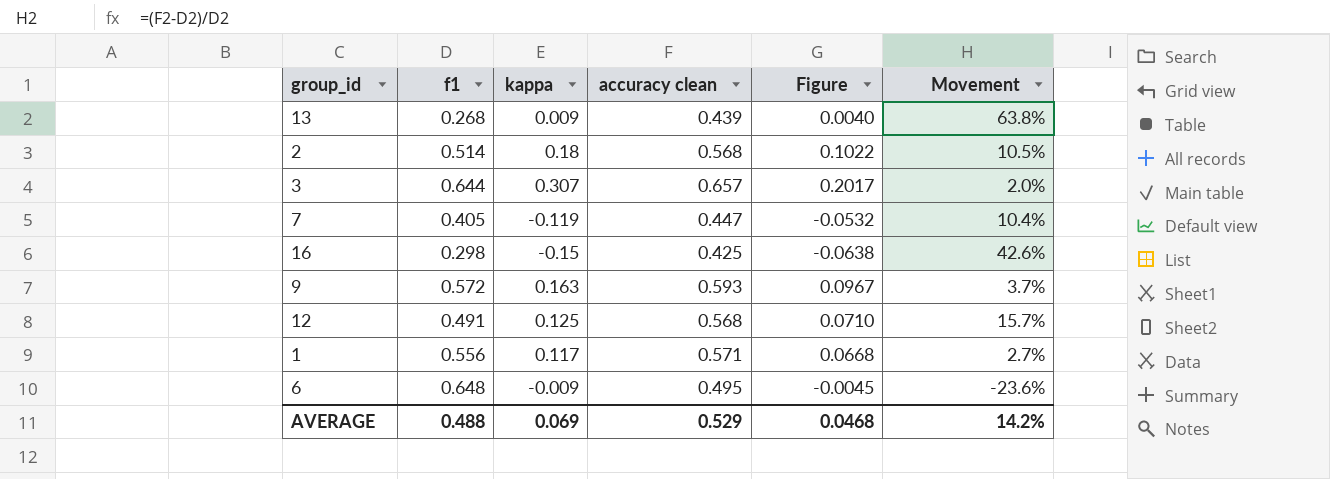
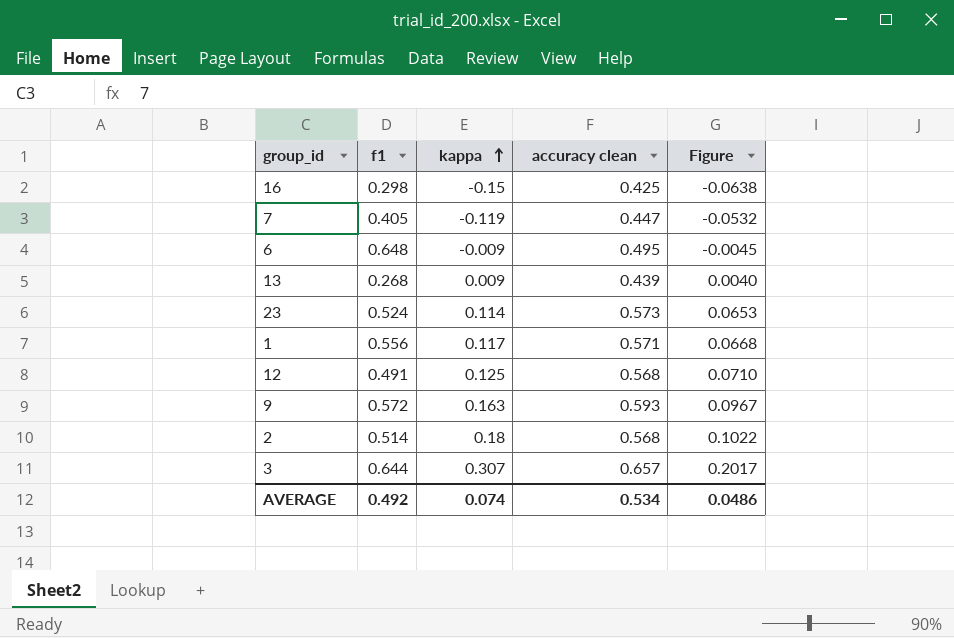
row order: none -> kappa ascending
column Movement | formula: ([accuracy clean] - [f1]) / [f1] -> none
row 23: none -> 0.524 | 0.114 | 0.573 | 0.0653
AVERAGE | f1: 0.488 -> 0.492
AVERAGE | kappa: 0.069 -> 0.074
AVERAGE | accuracy clean: 0.529 -> 0.534
AVERAGE | Figure: 0.0468 -> 0.0486

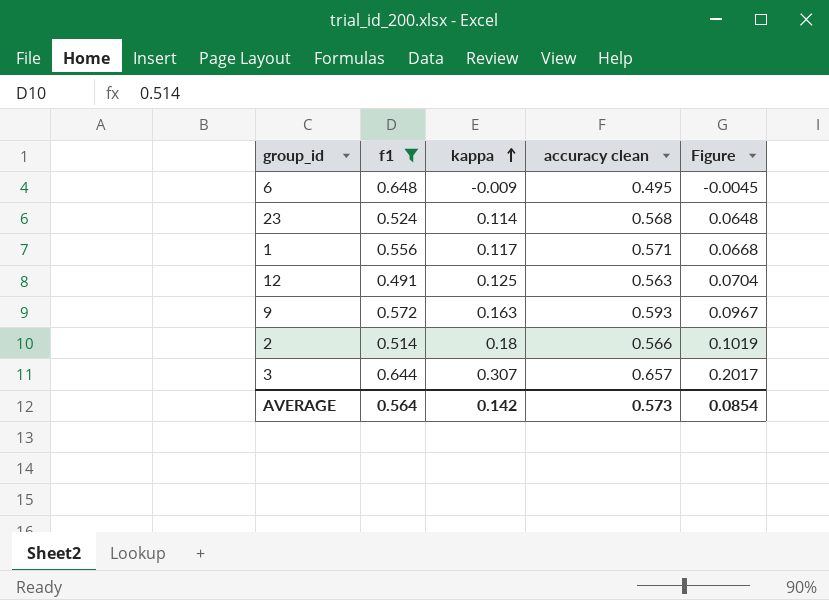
filter: none -> f1 >= 0.491
23 | accuracy clean: 0.573 -> 0.568
23 | Figure: 0.0653 -> 0.0648
12 | accuracy clean: 0.568 -> 0.563
12 | Figure: 0.0710 -> 0.0704
2 | accuracy clean: 0.568 -> 0.566
2 | Figure: 0.1022 -> 0.1019
AVERAGE | f1: 0.492 -> 0.564
AVERAGE | kappa: 0.074 -> 0.142
AVERAGE | accuracy clean: 0.534 -> 0.573
AVERAGE | Figure: 0.0486 -> 0.0854

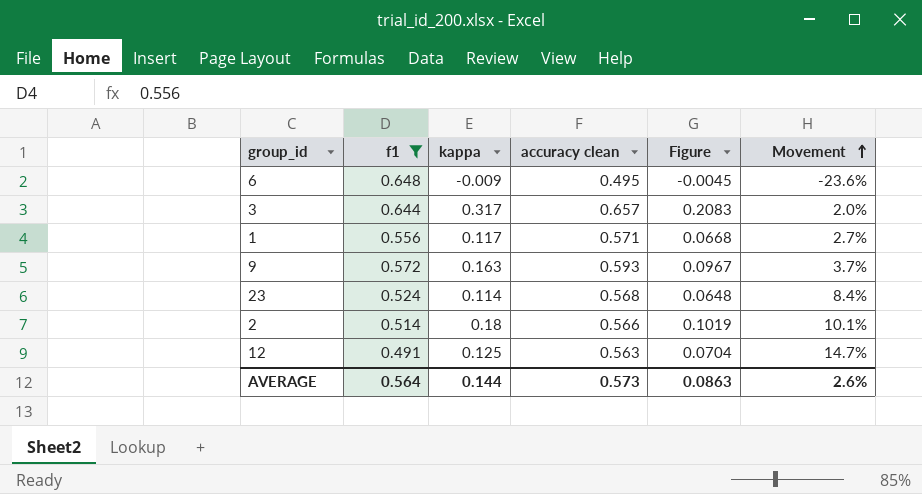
row order: kappa ascending -> Movement ascending
column Movement | formula: none -> ([accuracy clean] - [f1]) / [f1]
3 | kappa: 0.307 -> 0.317
3 | Figure: 0.2017 -> 0.2083
AVERAGE | kappa: 0.142 -> 0.144
AVERAGE | Figure: 0.0854 -> 0.0863

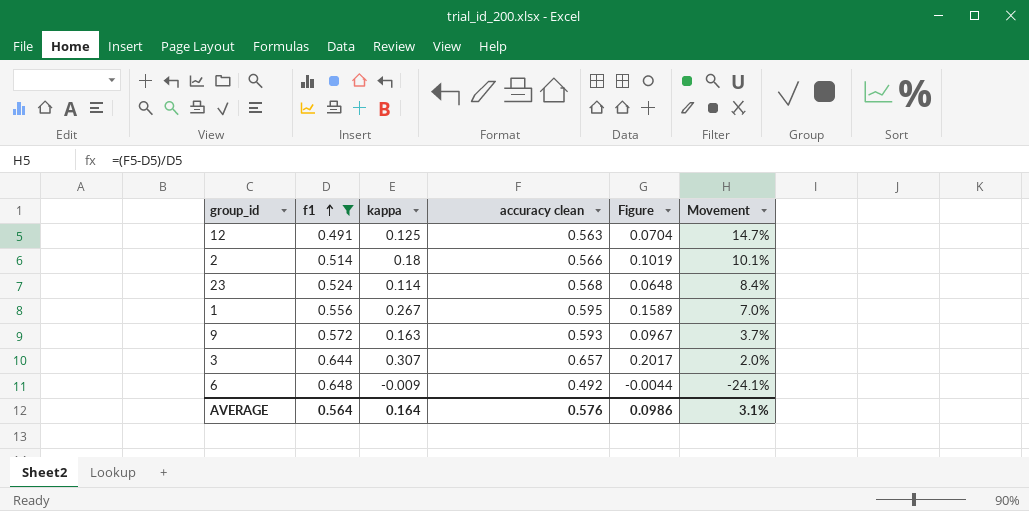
row order: Movement ascending -> f1 ascending
1 | kappa: 0.117 -> 0.267
1 | accuracy clean: 0.571 -> 0.595
1 | Figure: 0.0668 -> 0.1589
1 | Movement: 2.7% -> 7.0%
3 | kappa: 0.317 -> 0.307
3 | Figure: 0.2083 -> 0.2017
6 | accuracy clean: 0.495 -> 0.492
6 | Figure: -0.0045 -> -0.0044
6 | Movement: -23.6% -> -24.1%
AVERAGE | kappa: 0.144 -> 0.164
AVERAGE | accuracy clean: 0.573 -> 0.576
AVERAGE | Figure: 0.0863 -> 0.0986
AVERAGE | Movement: 2.6% -> 3.1%

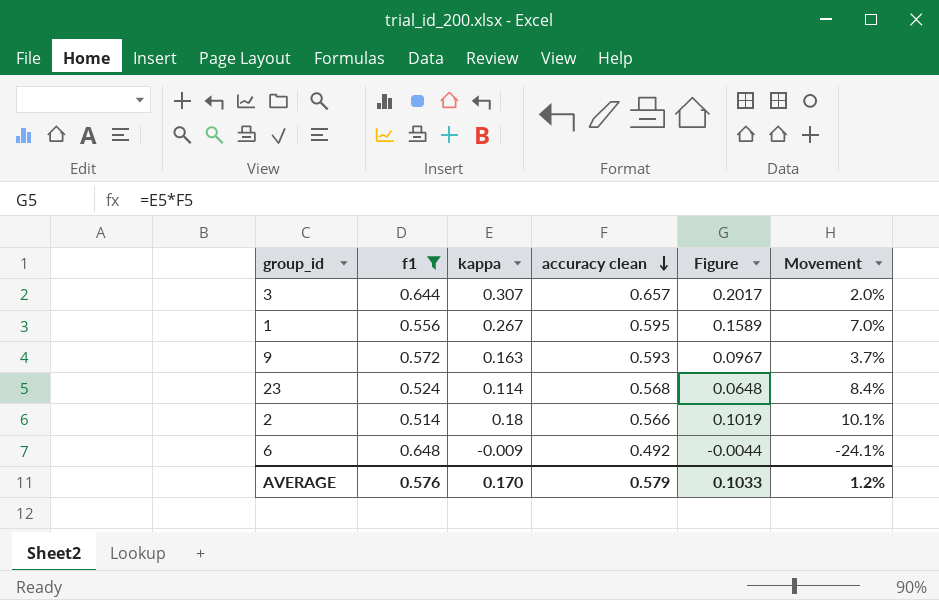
row order: f1 ascending -> accuracy clean descending
row 12: 0.491 | 0.125 | 0.563 | 0.0704 | 14.7% -> none
AVERAGE | f1: 0.564 -> 0.576
AVERAGE | kappa: 0.164 -> 0.170
AVERAGE | accuracy clean: 0.576 -> 0.579
AVERAGE | Figure: 0.0986 -> 0.1033
AVERAGE | Movement: 3.1% -> 1.2%

